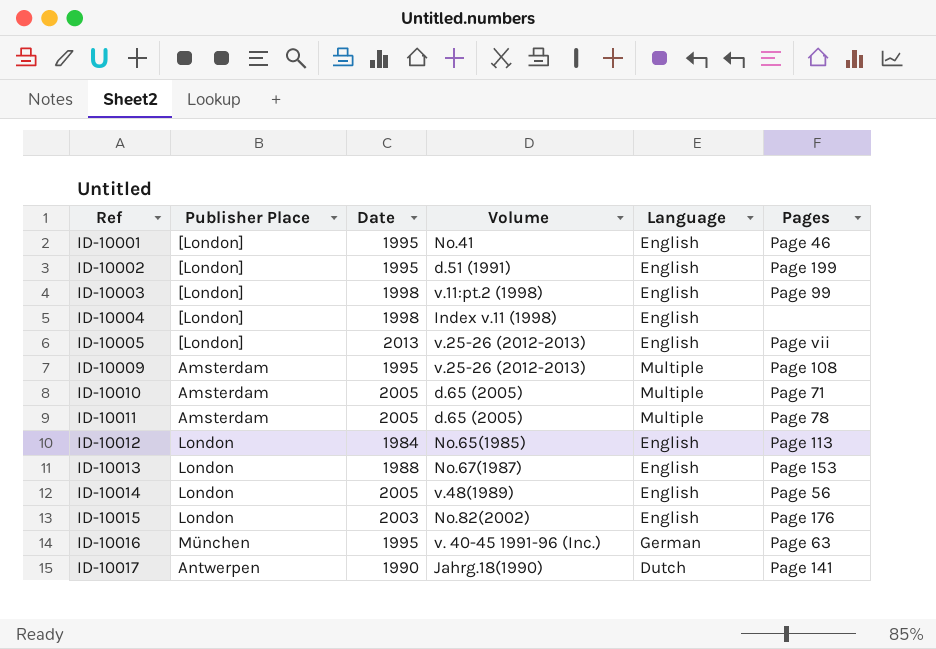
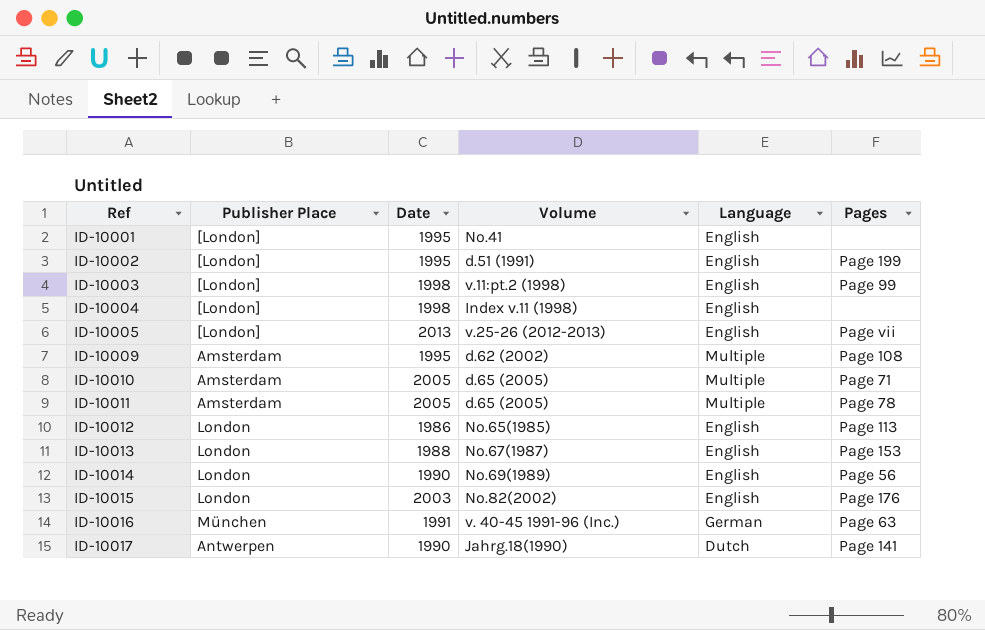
ID-10001 | Pages: Page 46 -> none
ID-10009 | Volume: v.25-26 (2012-2013) -> d.62 (2002)
ID-10012 | Date: 1984 -> 1986
ID-10014 | Date: 2005 -> 1990
ID-10014 | Volume: v.48(1989) -> No.69(1989)
ID-10016 | Date: 1995 -> 1991

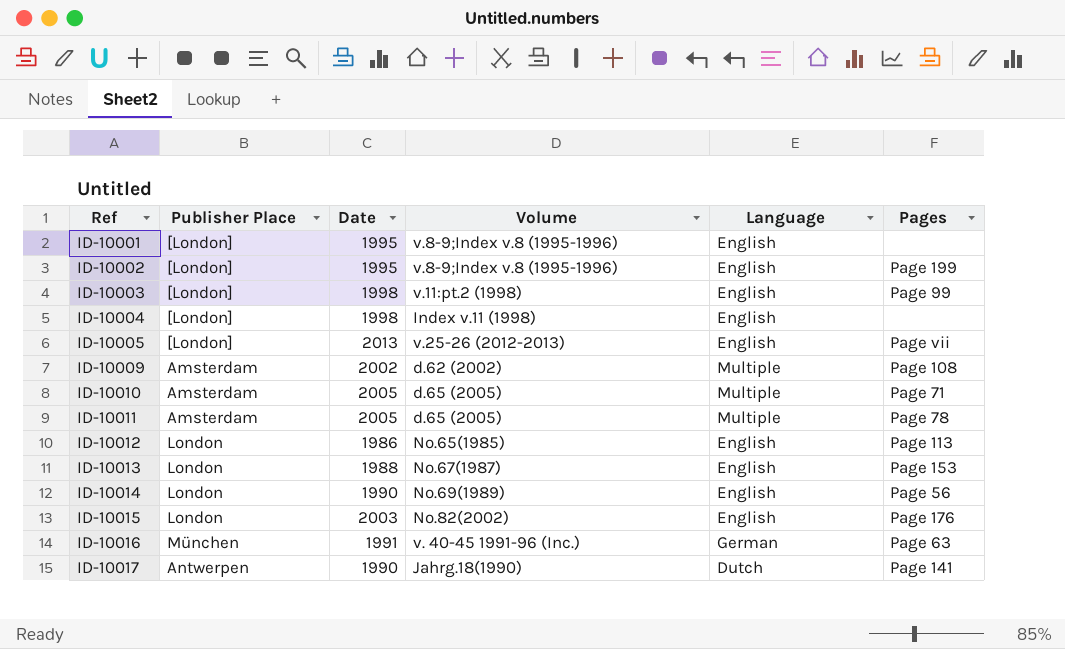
ID-10001 | Volume: No.41 -> v.8-9;Index v.8 (1995-1996)
ID-10002 | Volume: d.51 (1991) -> v.8-9;Index v.8 (1995-1996)
ID-10009 | Date: 1995 -> 2002

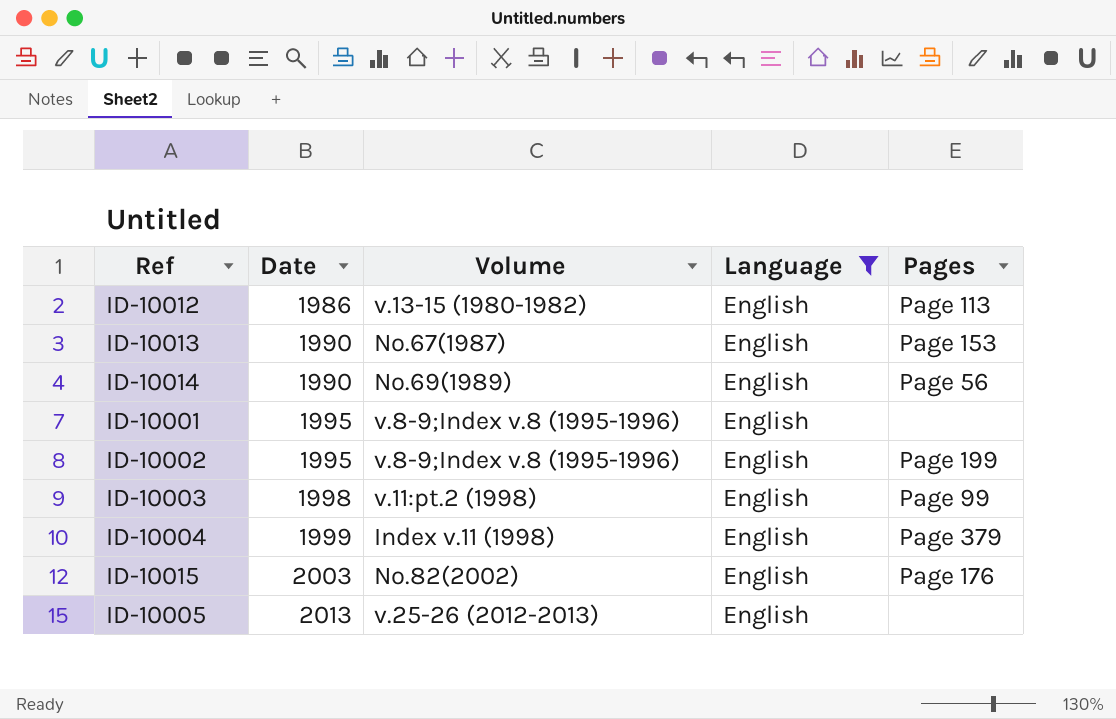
filter: none -> Language = English
row order: Ref ascending -> Date ascending
column Publisher Place | position: 2 -> none
ID-10012 | Volume: No.65(1985) -> v.13-15 (1980-1982)
ID-10013 | Date: 1988 -> 1990
ID-10004 | Date: 1998 -> 1999
ID-10004 | Pages: none -> Page 379
ID-10005 | Pages: Page vii -> none

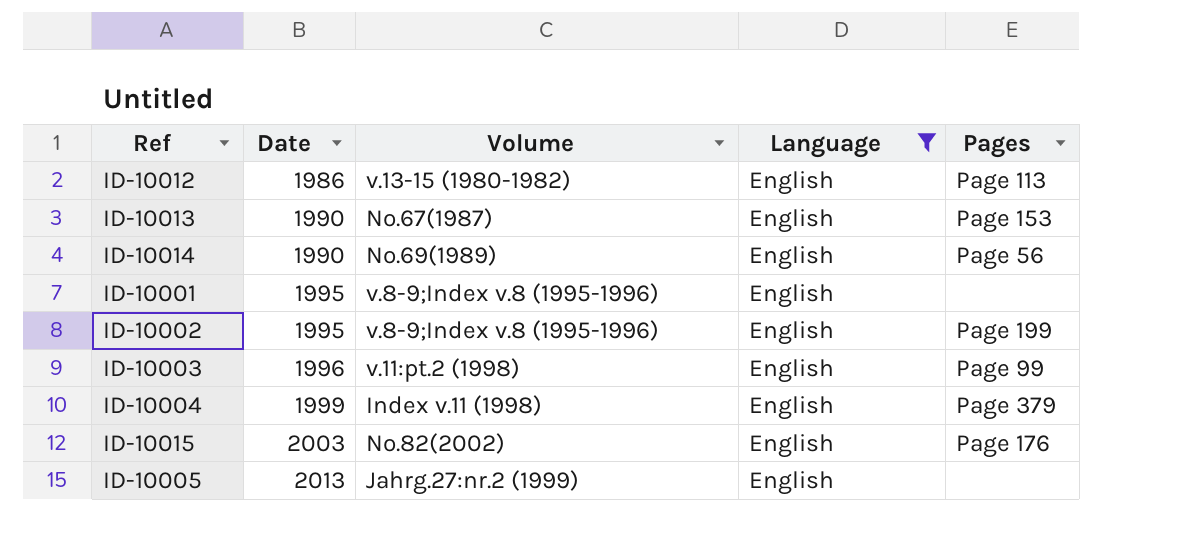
ID-10003 | Date: 1998 -> 1996
ID-10005 | Volume: v.25-26 (2012-2013) -> Jahrg.27:nr.2 (1999)

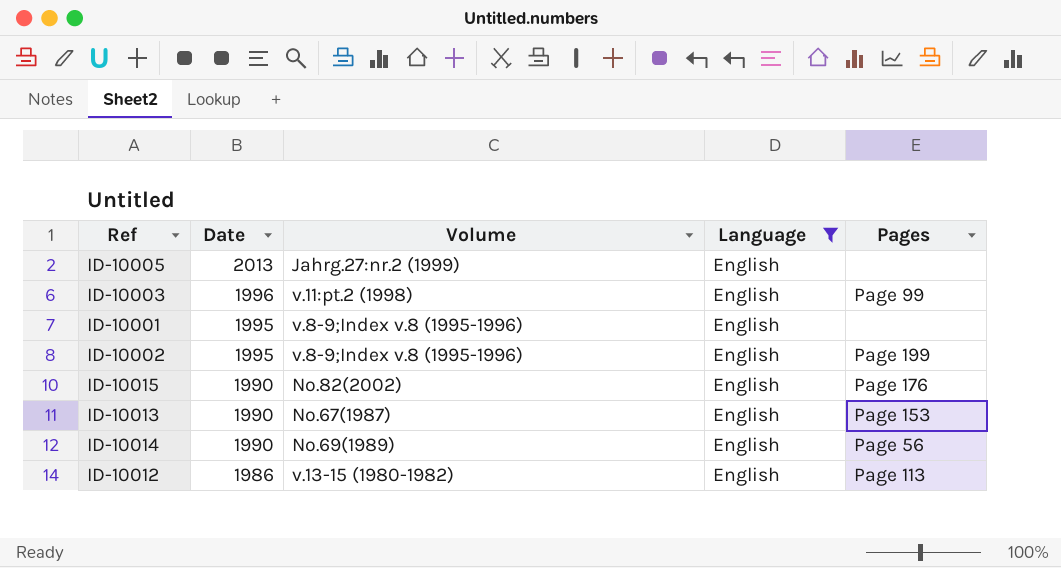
row order: Date ascending -> Date descending
row ID-10004: 1999 | Index v.11 (1998) | English | Page 379 -> none
ID-10015 | Date: 2003 -> 1990

